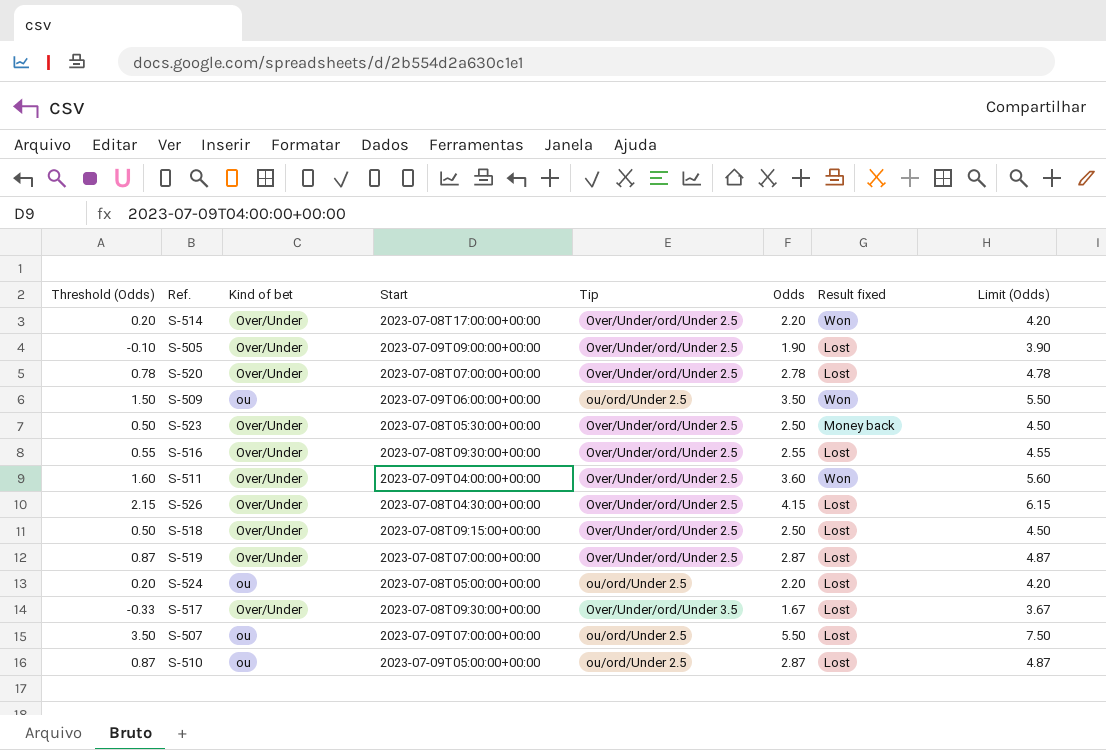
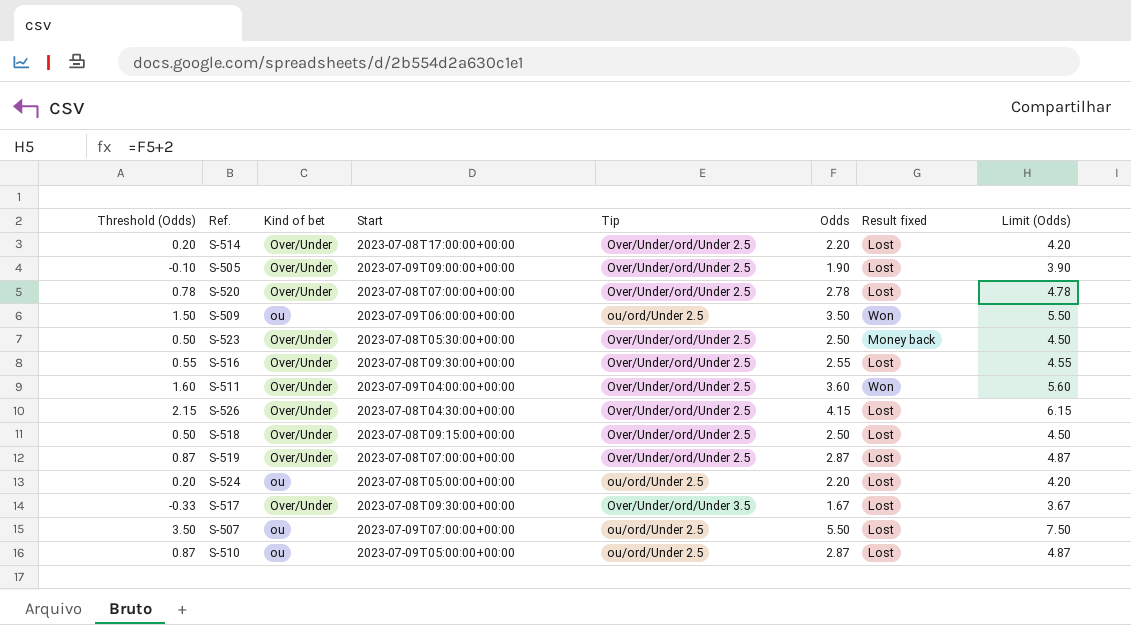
S-514 | Result fixed: Won -> Lost

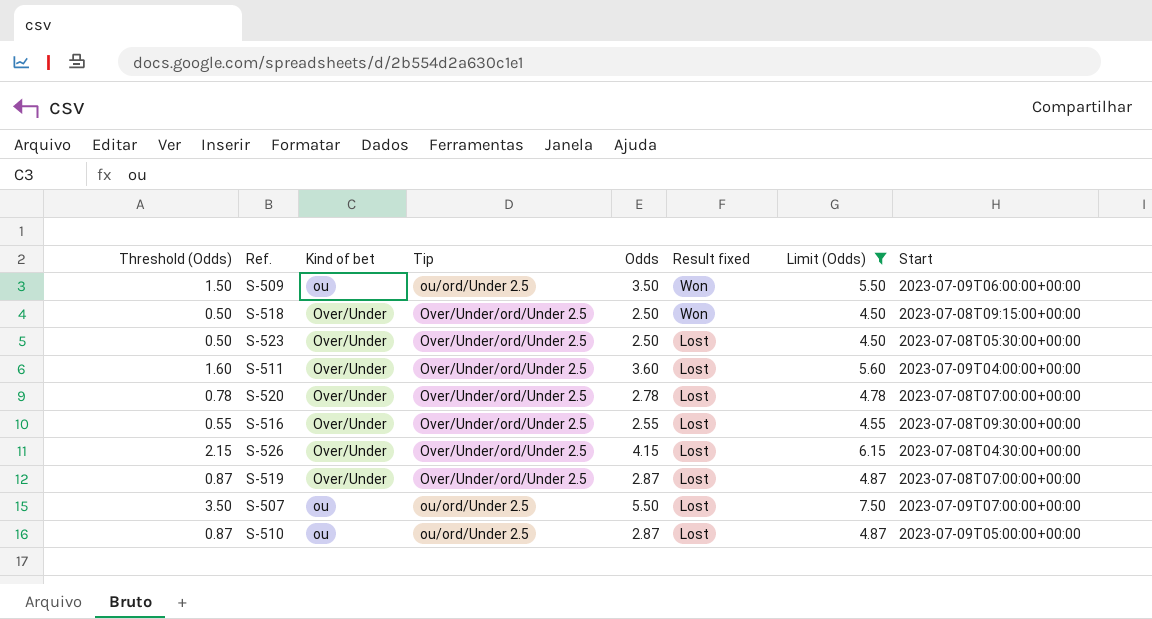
filter: none -> Limit (Odds) >= 4.50
row order: none -> Result fixed descending
column Start | position: 4 -> 8
S-518 | Result fixed: Lost -> Won
S-523 | Result fixed: Money back -> Lost
S-511 | Result fixed: Won -> Lost

